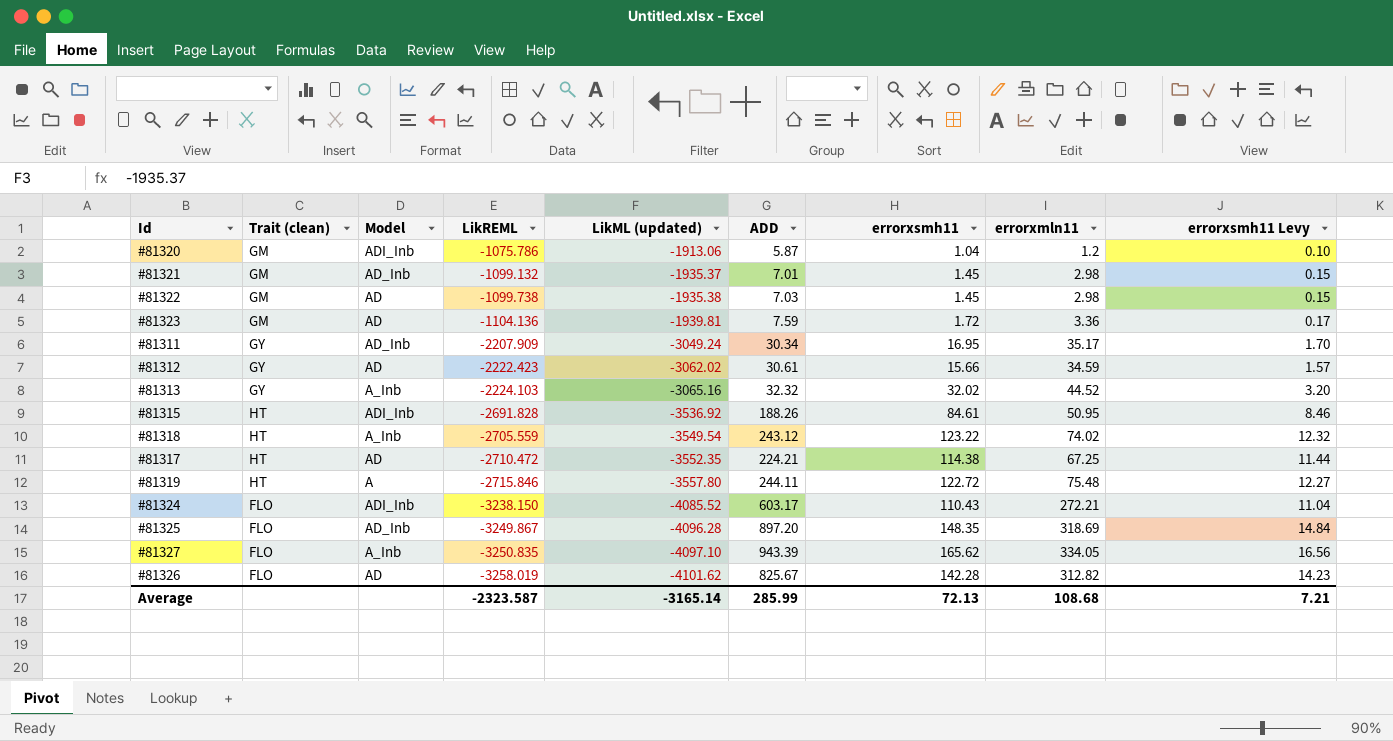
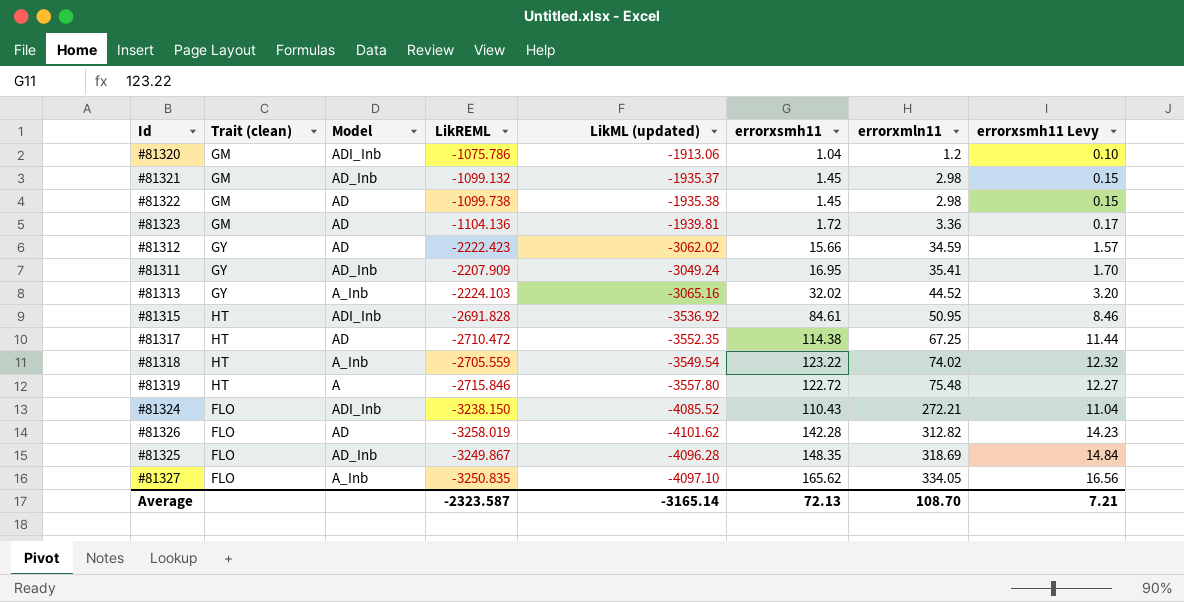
row order: LikREML descending -> errorxmln11 ascending
column ADD | position: 6 -> none
#81311 | errorxmln11: 35.17 -> 35.41
Average | errorxmln11: 108.68 -> 108.70

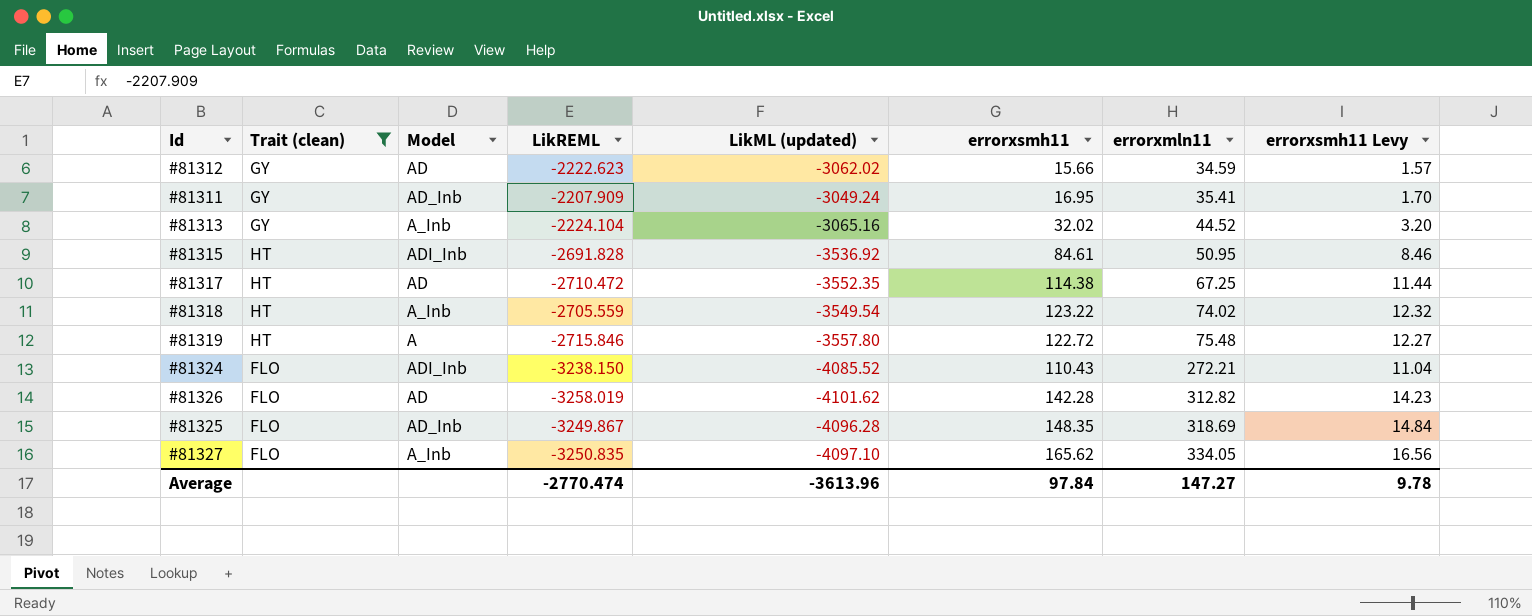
filter: none -> Trait (clean) != GM
#81312 | LikREML: -2222.423 -> -2222.623
#81313 | LikREML: -2224.103 -> -2224.104
Average | LikREML: -2323.587 -> -2770.474
Average | LikML (updated): -3165.14 -> -3613.96
Average | errorxsmh11: 72.13 -> 97.84
Average | errorxmln11: 108.70 -> 147.27
Average | errorxsmh11 Levy: 7.21 -> 9.78

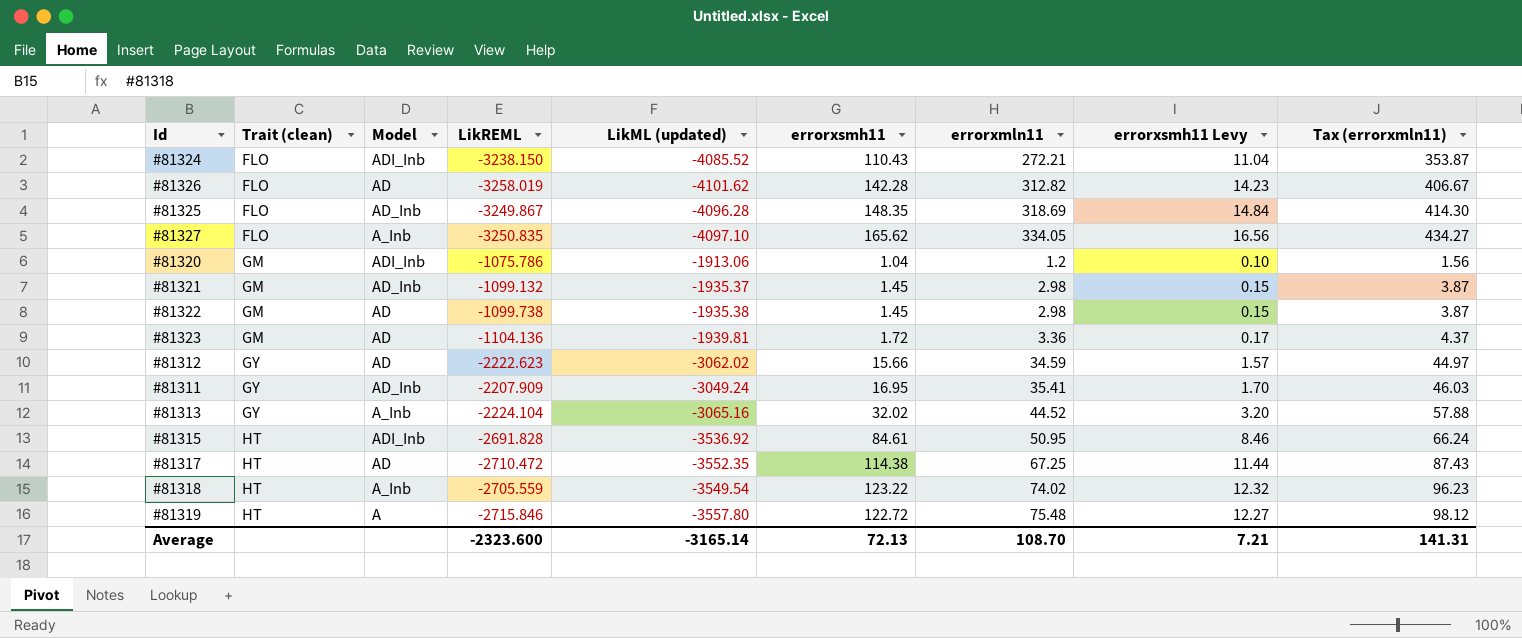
filter: Trait (clean) != GM -> none
row order: errorxmln11 ascending -> Trait (clean) ascending
column Tax (errorxmln11) | formula: none -> [errorxmln11] * 1.3
Average | LikREML: -2770.474 -> -2323.600
Average | LikML (updated): -3613.96 -> -3165.14
Average | errorxsmh11: 97.84 -> 72.13
Average | errorxmln11: 147.27 -> 108.70
Average | errorxsmh11 Levy: 9.78 -> 7.21

